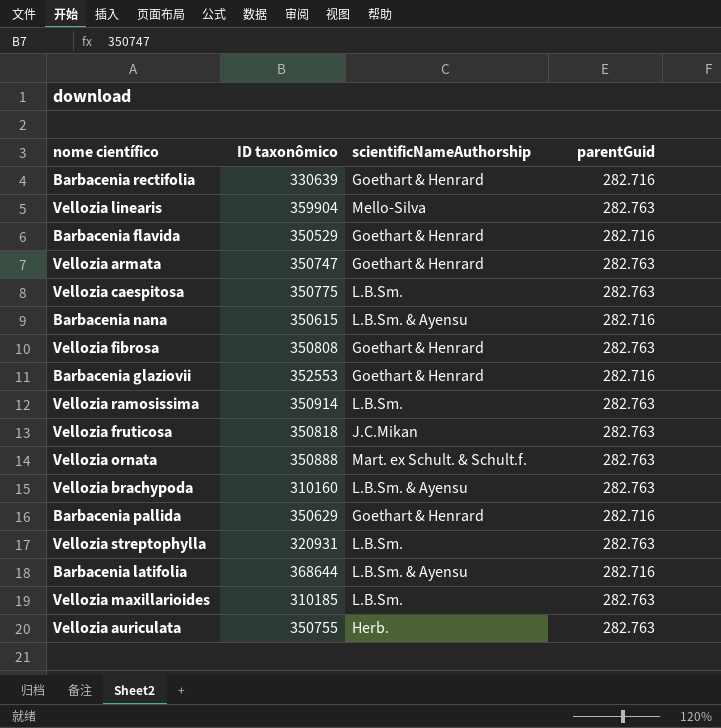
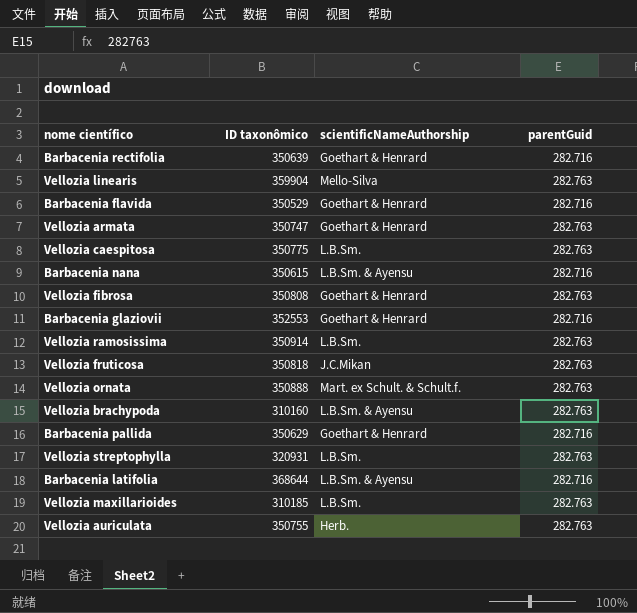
Barbacenia rectifolia | ID taxonômico: 330639 -> 350639

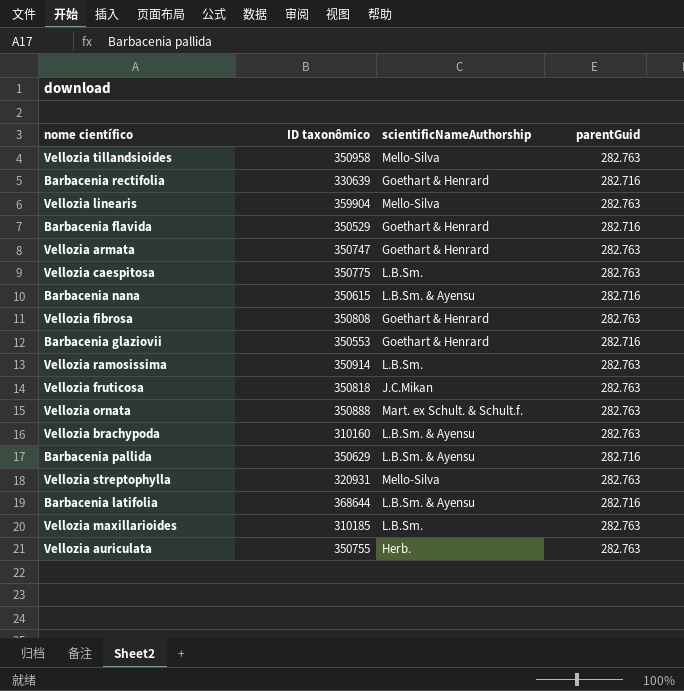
row Vellozia tillandsioides: none -> 350958 | Mello-Silva | 282.763
Barbacenia rectifolia | ID taxonômico: 350639 -> 330639
Barbacenia glaziovii | ID taxonômico: 352553 -> 350553
Barbacenia pallida | scientificNameAuthorship: Goethart & Henrard -> L.B.Sm. & Ayensu
Vellozia streptophylla | scientificNameAuthorship: L.B.Sm. -> Mello-Silva

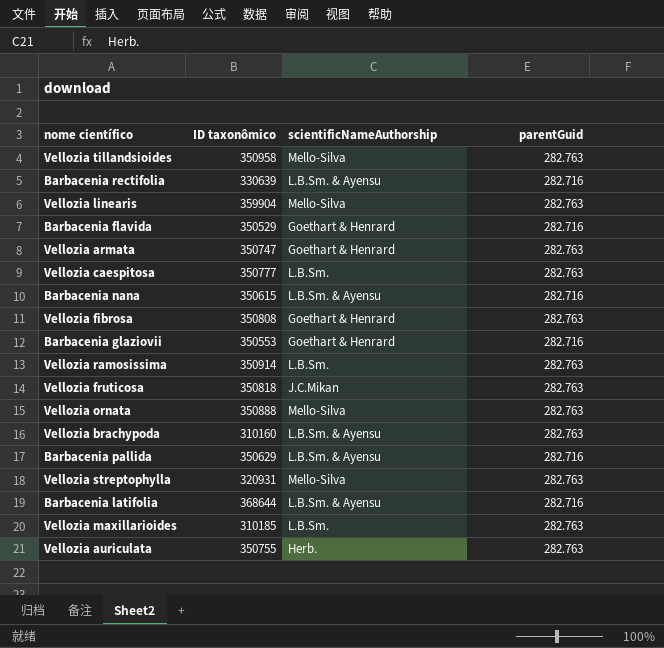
Barbacenia rectifolia | scientificNameAuthorship: Goethart & Henrard -> L.B.Sm. & Ayensu
Vellozia caespitosa | ID taxonômico: 350775 -> 350777
Vellozia ornata | scientificNameAuthorship: Mart. ex Schult. & Schult.f. -> Mello-Silva

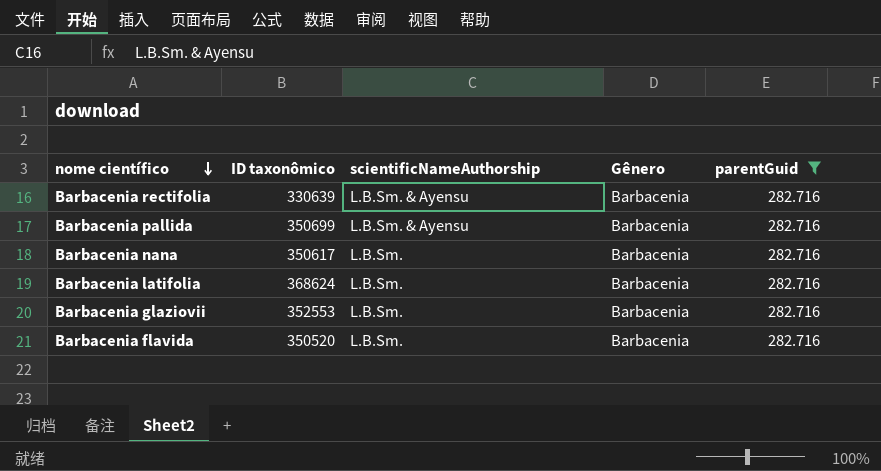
filter: none -> parentGuid = 282.716
row order: none -> nome científico descending
column Gênero | position: none -> 4
Barbacenia pallida | ID taxonômico: 350629 -> 350699
Barbacenia nana | ID taxonômico: 350615 -> 350617
Barbacenia nana | scientificNameAuthorship: L.B.Sm. & Ayensu -> L.B.Sm.
Barbacenia latifolia | ID taxonômico: 368644 -> 368624
Barbacenia latifolia | scientificNameAuthorship: L.B.Sm. & Ayensu -> L.B.Sm.
Barbacenia glaziovii | ID taxonômico: 350553 -> 352553
Barbacenia glaziovii | scientificNameAuthorship: Goethart & Henrard -> L.B.Sm.
Barbacenia flavida | ID taxonômico: 350529 -> 350520
Barbacenia flavida | scientificNameAuthorship: Goethart & Henrard -> L.B.Sm.

